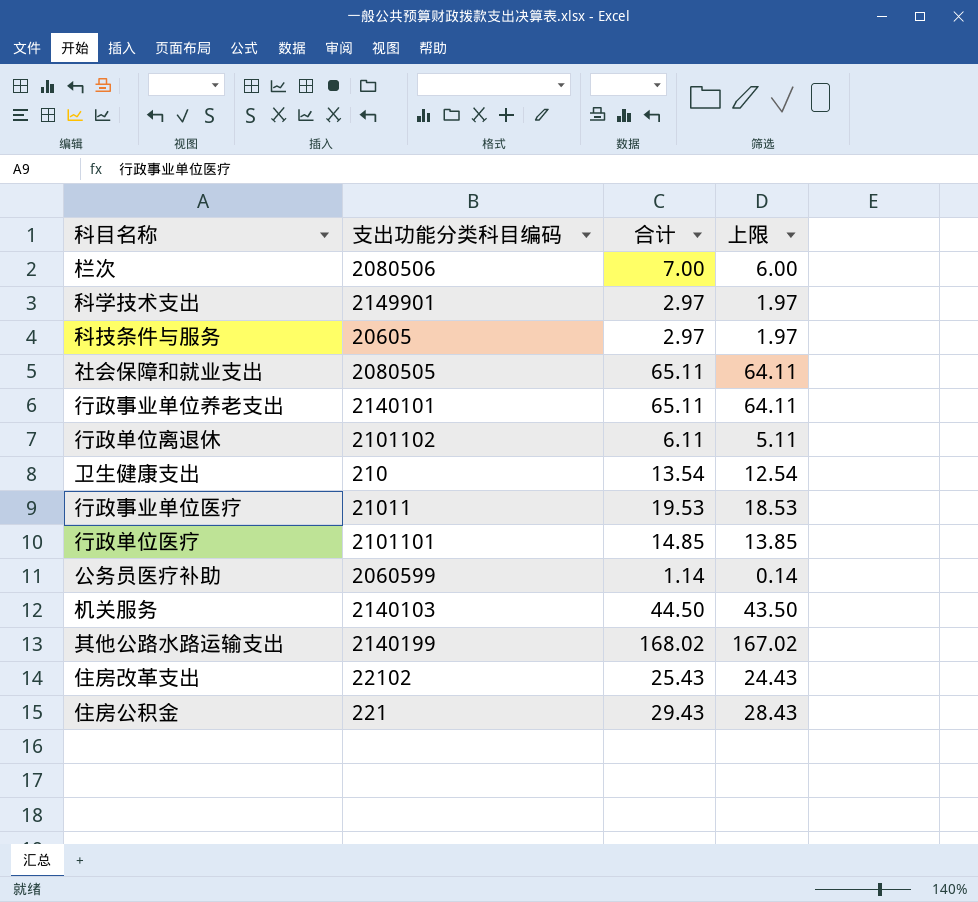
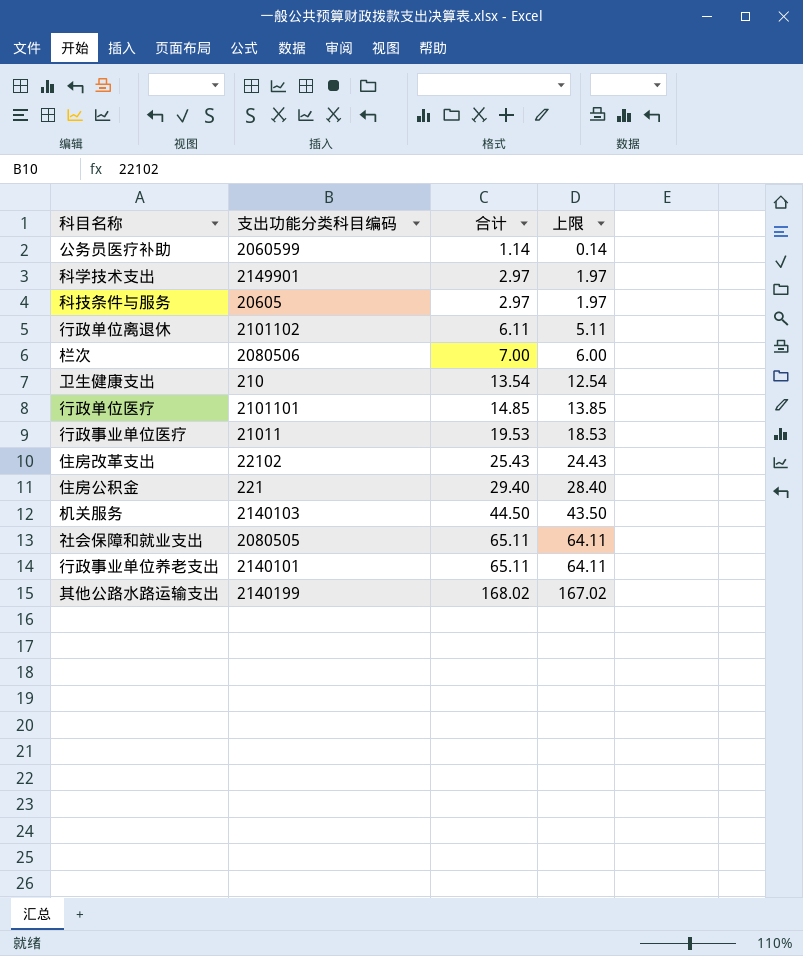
row order: none -> 合计 ascending
住房公积金 | 合计: 29.43 -> 29.40
住房公积金 | 上限: 28.43 -> 28.40

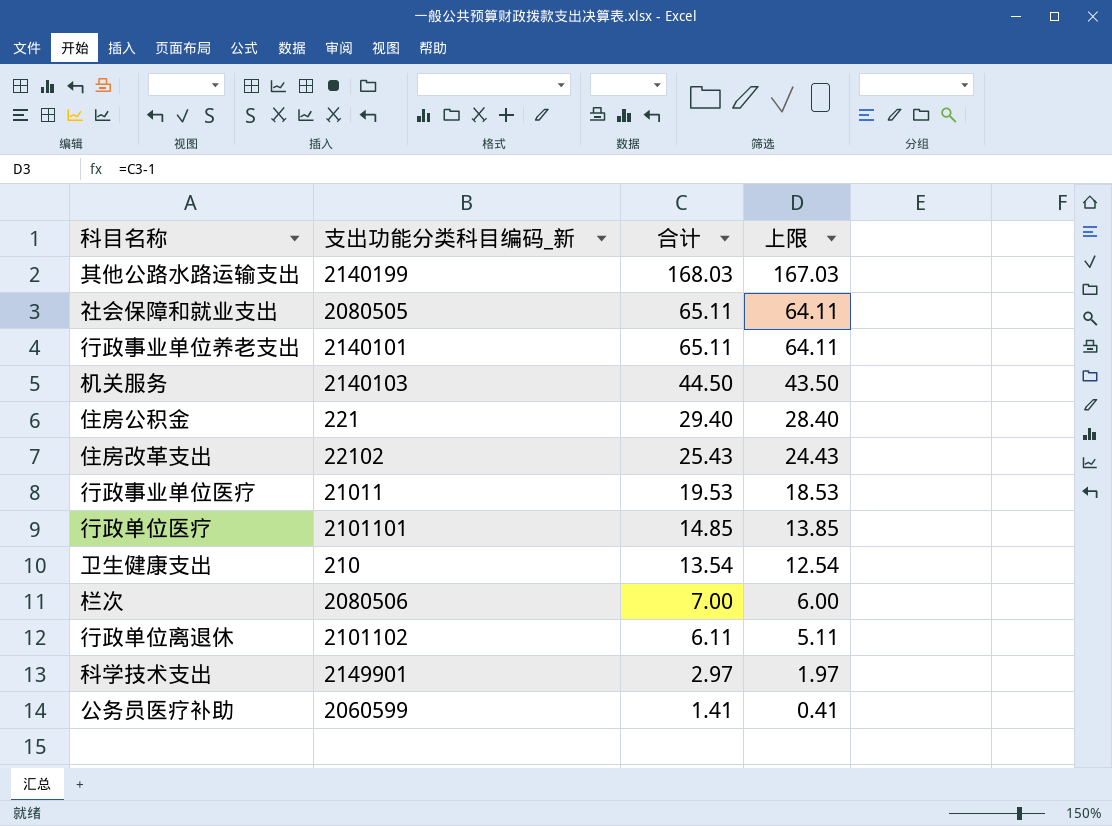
row order: 合计 ascending -> 合计 descending
column name: 支出功能分类科目编码 -> 支出功能分类科目编码_新
row 科技条件与服务: 20605 | 2.97 | 1.97 -> none
其他公路水路运输支出 | 合计: 168.02 -> 168.03
其他公路水路运输支出 | 上限: 167.02 -> 167.03
公务员医疗补助 | 合计: 1.14 -> 1.41
公务员医疗补助 | 上限: 0.14 -> 0.41

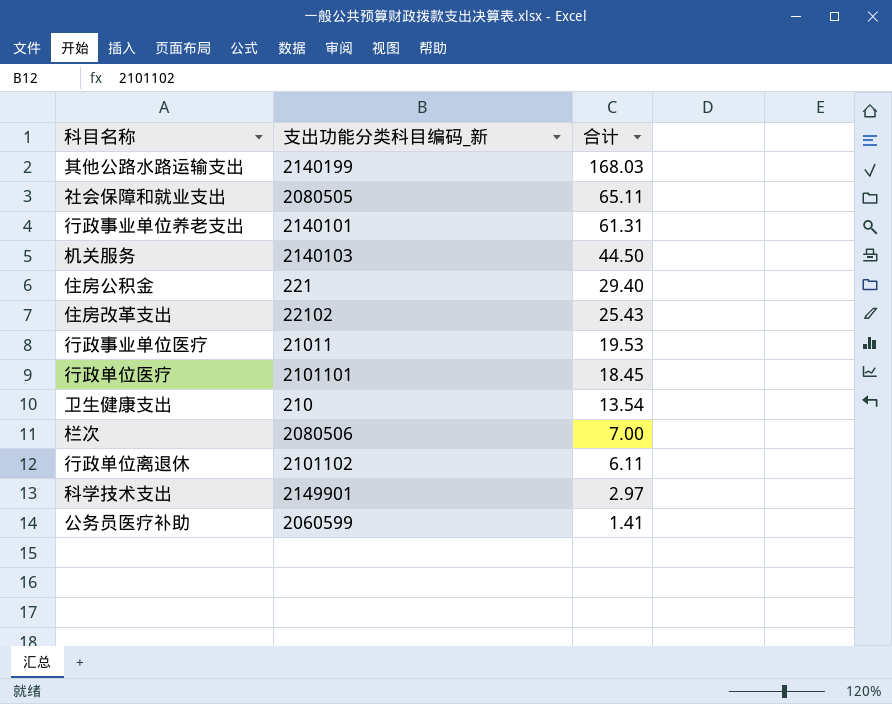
column 上限 | formula: [合计] - 1 -> none
行政事业单位养老支出 | 合计: 65.11 -> 61.31
行政单位医疗 | 合计: 14.85 -> 18.45

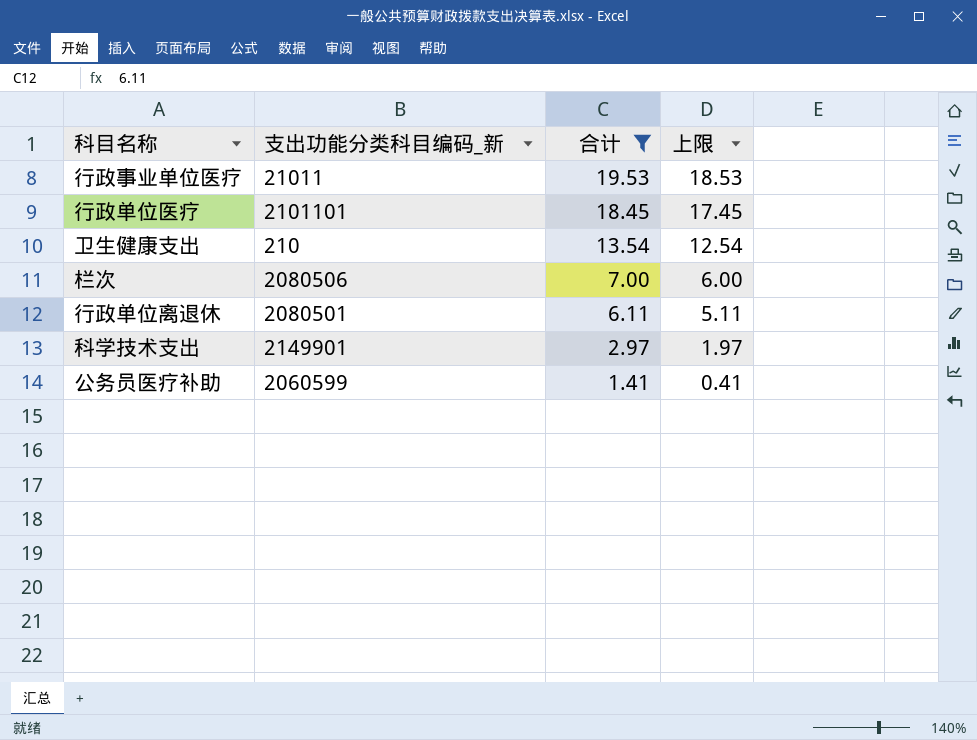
filter: none -> 合计 <= 19.53
column 上限 | formula: none -> [合计] - 1
行政单位离退休 | 支出功能分类科目编码_新: 2101102 -> 2080501

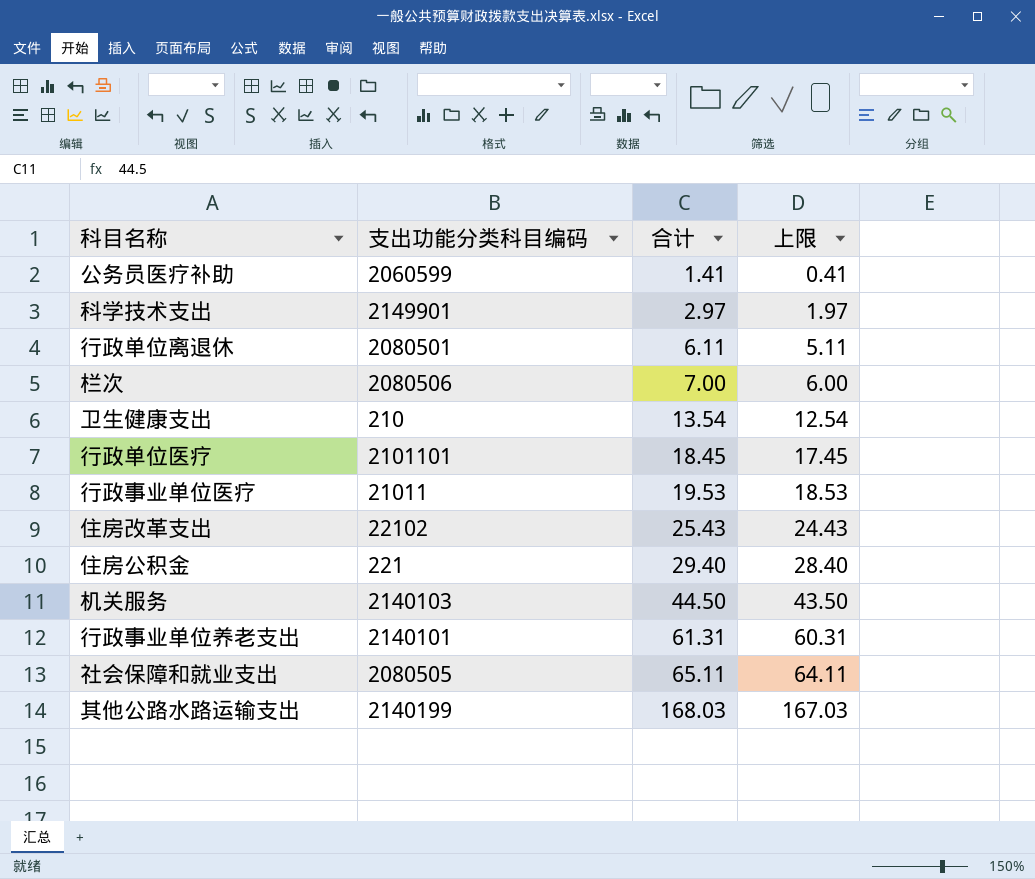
filter: 合计 <= 19.53 -> none
row order: 合计 descending -> 合计 ascending
column name: 支出功能分类科目编码_新 -> 支出功能分类科目编码

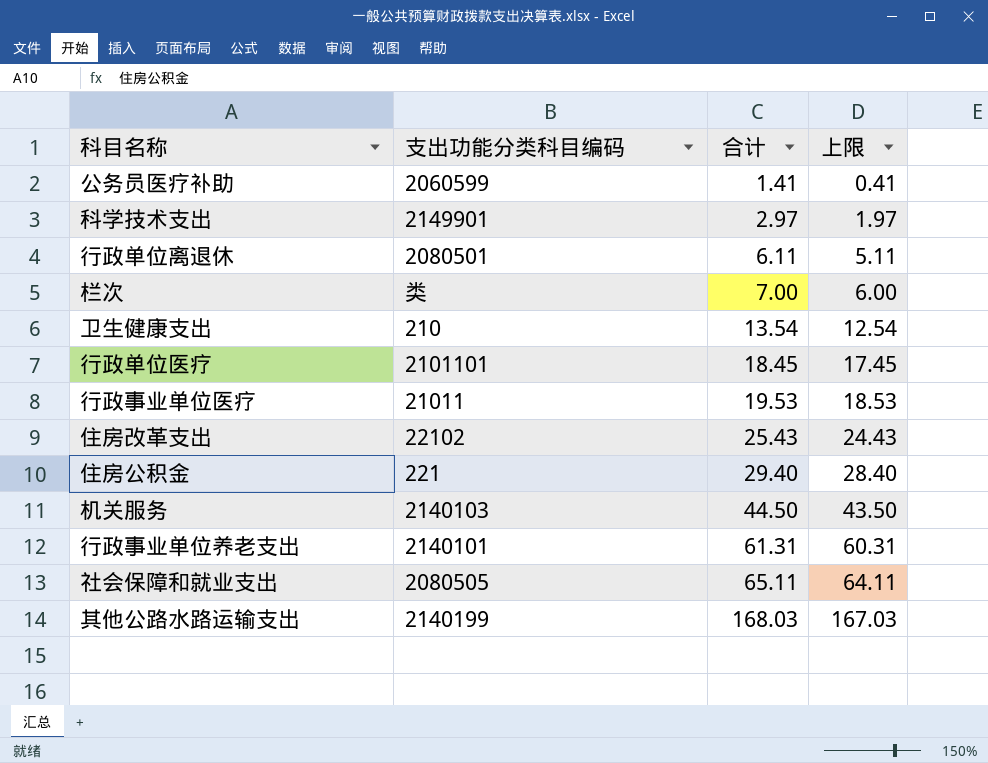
栏次 | 支出功能分类科目编码: 2080506 -> 类

